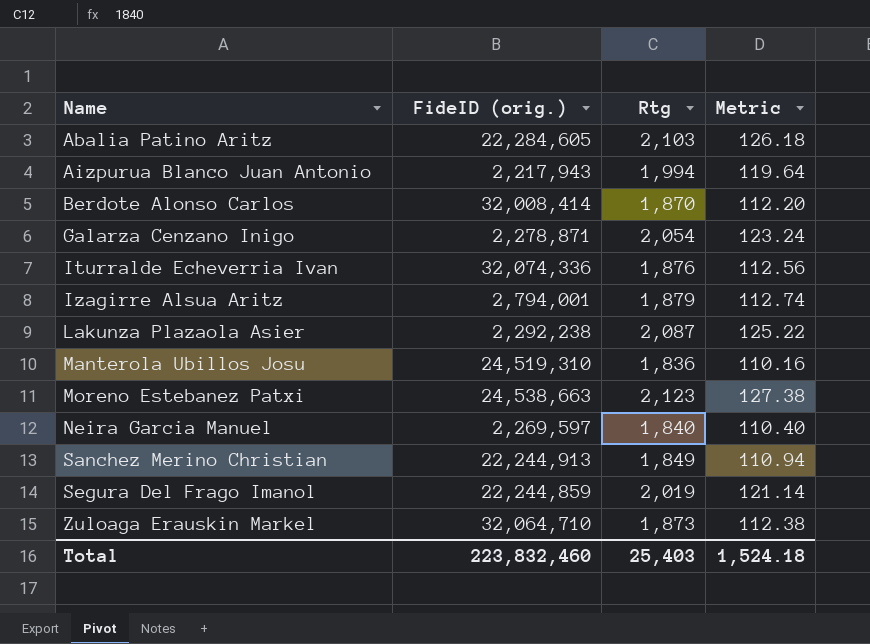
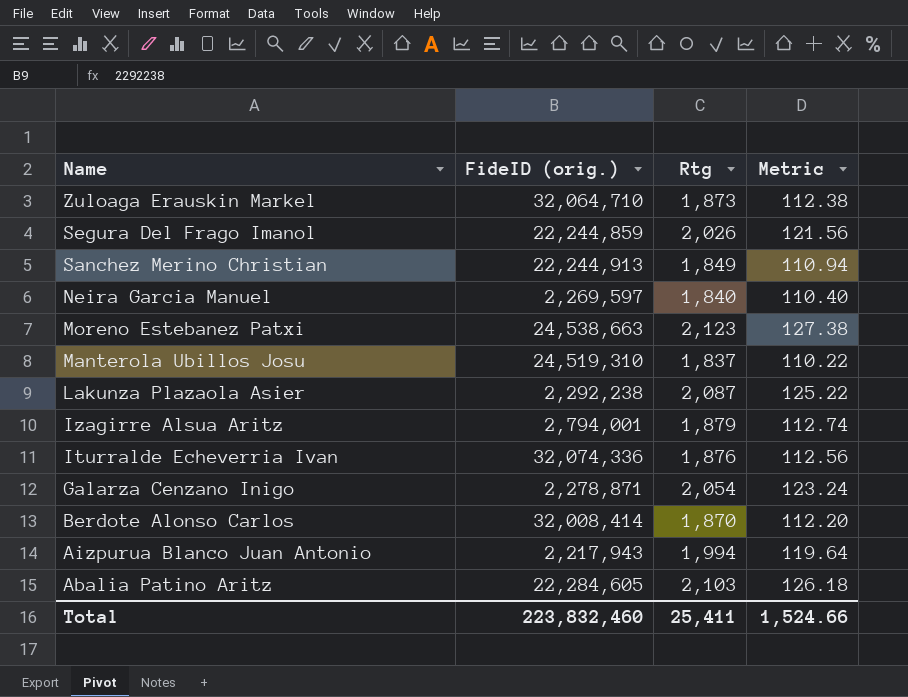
row order: Name ascending -> Name descending
Segura Del Frago Imanol | Rtg: 2,019 -> 2,026
Segura Del Frago Imanol | Metric: 121.14 -> 121.56
Manterola Ubillos Josu | Rtg: 1,836 -> 1,837
Manterola Ubillos Josu | Metric: 110.16 -> 110.22
Total | Rtg: 25,403 -> 25,411
Total | Metric: 1,524.18 -> 1,524.66

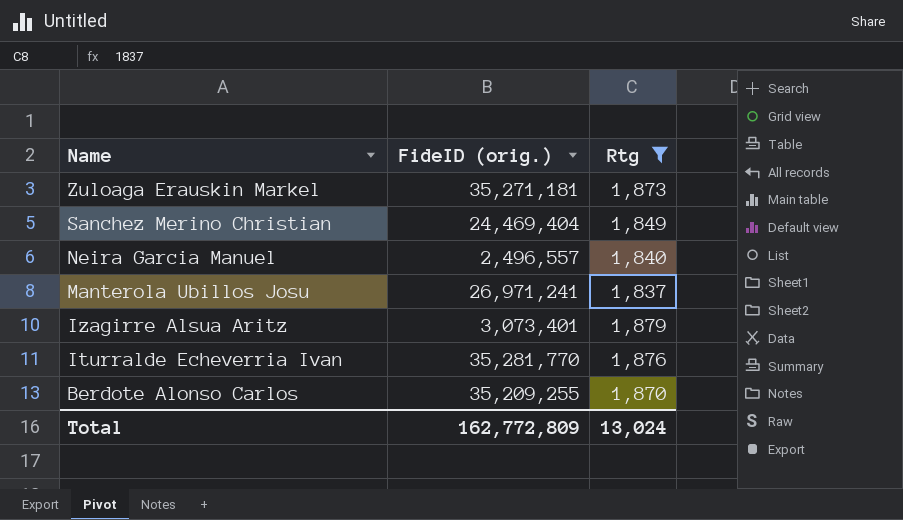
filter: none -> Rtg <= 1,879
column Metric | formula: [Rtg] * 0.06 -> none
Zuloaga Erauskin Markel | FideID (orig.): 32,064,710 -> 35,271,181
Sanchez Merino Christian | FideID (orig.): 22,244,913 -> 24,469,404
Neira Garcia Manuel | FideID (orig.): 2,269,597 -> 2,496,557
Manterola Ubillos Josu | FideID (orig.): 24,519,310 -> 26,971,241
Izagirre Alsua Aritz | FideID (orig.): 2,794,001 -> 3,073,401
Iturralde Echeverria Ivan | FideID (orig.): 32,074,336 -> 35,281,770
Berdote Alonso Carlos | FideID (orig.): 32,008,414 -> 35,209,255
Total | FideID (orig.): 223,832,460 -> 162,772,809
Total | Rtg: 25,411 -> 13,024

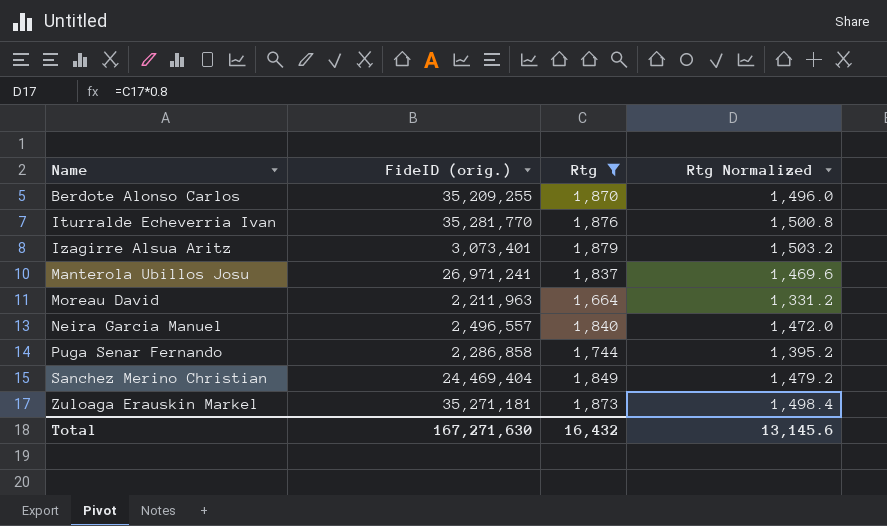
row order: Name descending -> Name ascending
column Rtg Normalized | formula: none -> [Rtg] * 0.8
row Moreau David: none -> 2,211,963 | 1,664 | 1,331.2
row Puga Senar Fernando: none -> 2,286,858 | 1,744 | 1,395.2
Total | FideID (orig.): 162,772,809 -> 167,271,630
Total | Rtg: 13,024 -> 16,432

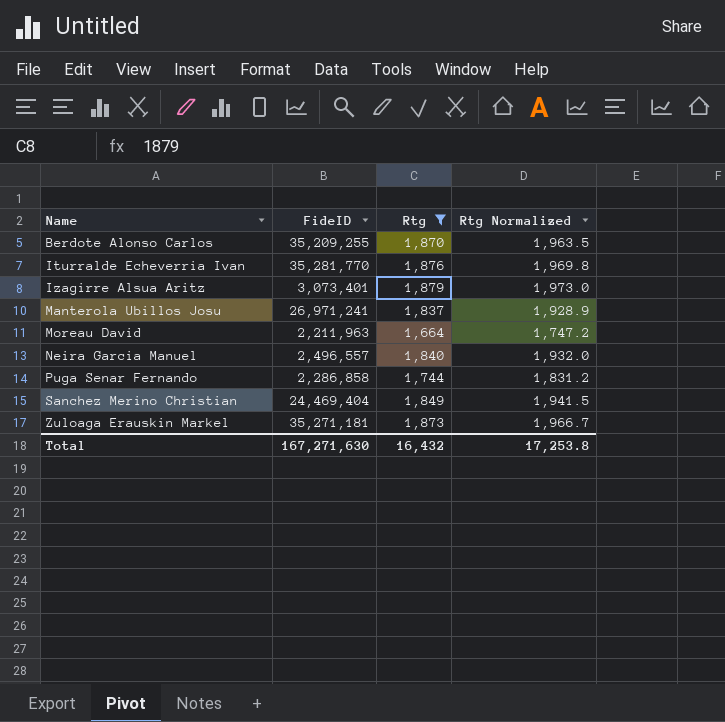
column name: FideID (orig.) -> FideID
column Rtg Normalized | formula: [Rtg] * 0.8 -> [Rtg] * 1.05
Total | Rtg Normalized: 13,145.6 -> 17,253.8

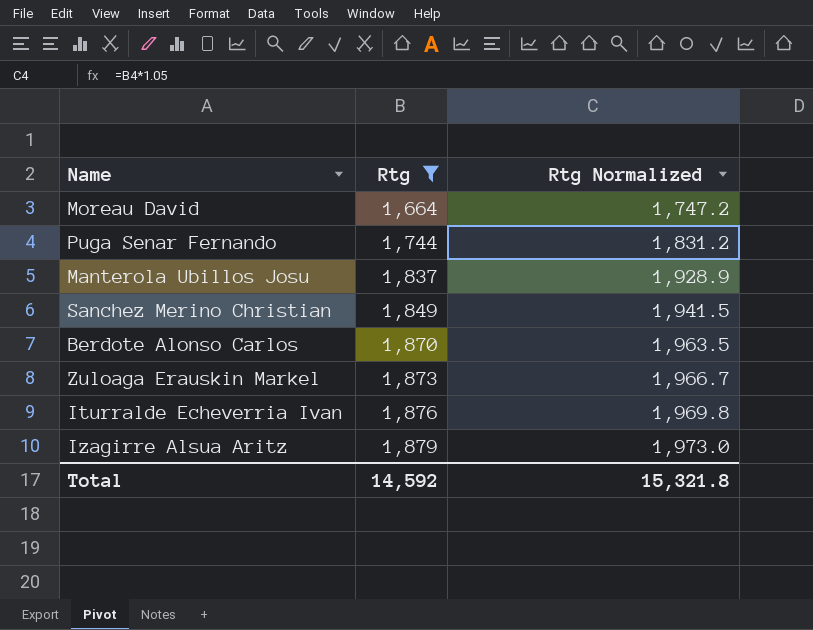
row order: Name ascending -> Rtg ascending
column FideID | position: 2 -> none
row Neira Garcia Manuel: 2,496,557 | 1,840 | 1,932.0 -> none
Total | Rtg: 16,432 -> 14,592
Total | Rtg Normalized: 17,253.8 -> 15,321.8

